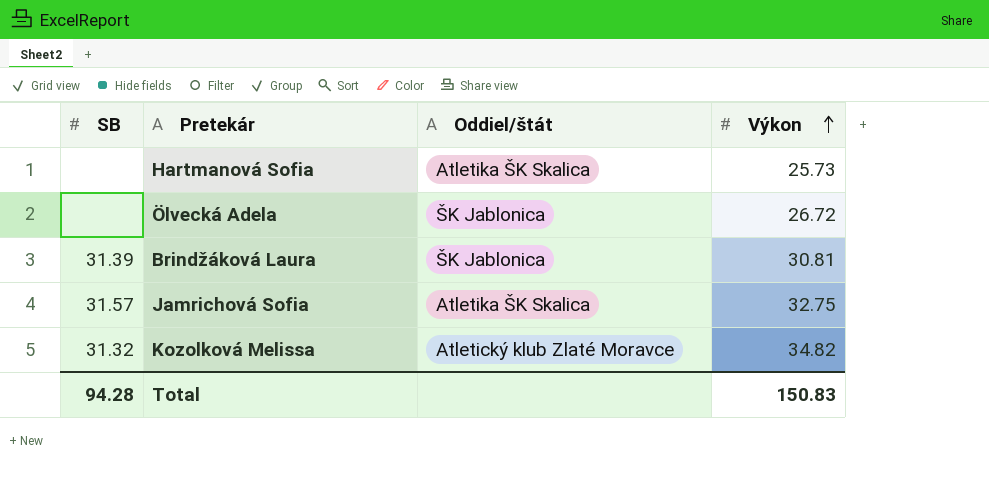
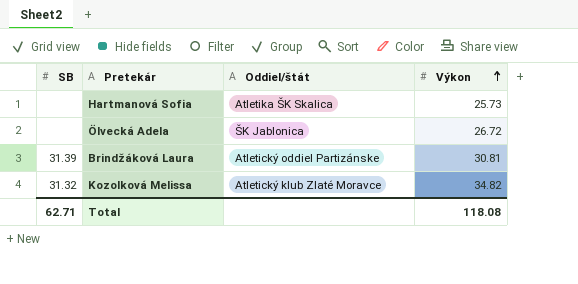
row Jamrichová Sofia: 31.57 | Atletika ŠK Skalica | 32.75 -> none
Brindžáková Laura | Oddiel/štát: ŠK Jablonica -> Atletický oddiel Partizánske
Total | SB: 94.28 -> 62.71
Total | Výkon: 150.83 -> 118.08

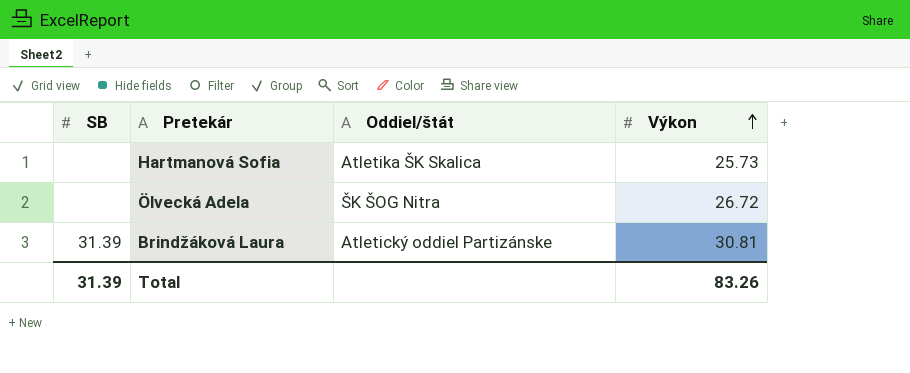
row Kozolková Melissa: 31.32 | Atletický klub Zlaté Moravce | 34.82 -> none
Ölvecká Adela | Oddiel/štát: ŠK Jablonica -> ŠK ŠOG Nitra
Total | SB: 62.71 -> 31.39
Total | Výkon: 118.08 -> 83.26

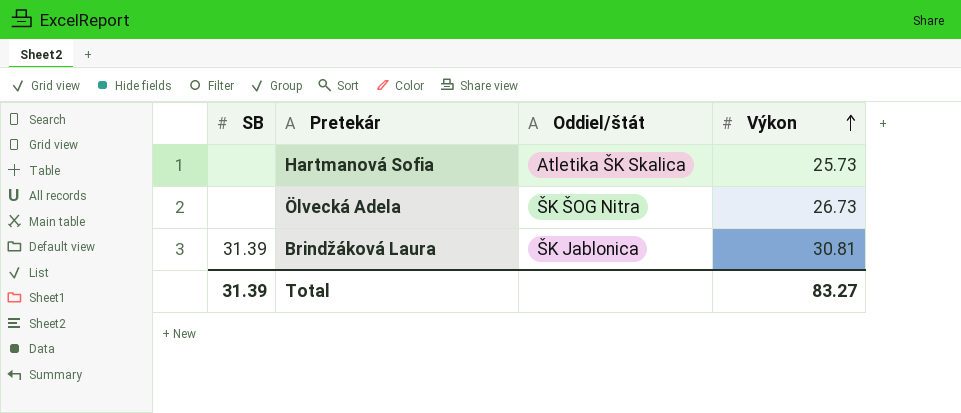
Ölvecká Adela | Výkon: 26.72 -> 26.73
Brindžáková Laura | Oddiel/štát: Atletický oddiel Partizánske -> ŠK Jablonica
Total | Výkon: 83.26 -> 83.27

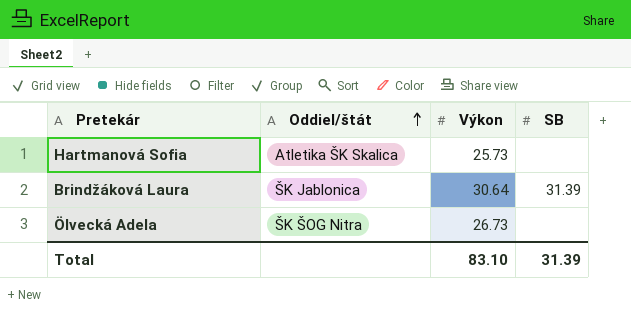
row order: Výkon ascending -> Oddiel/štát ascending
column SB | position: 1 -> 4
Brindžáková Laura | Výkon: 30.81 -> 30.64
Total | Výkon: 83.27 -> 83.10

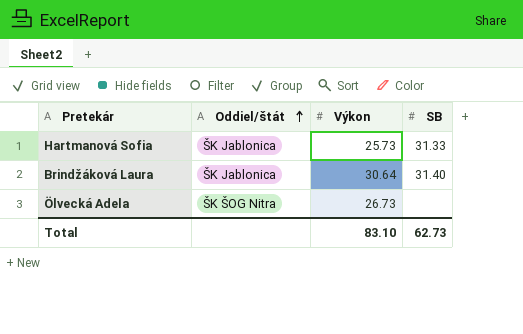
Hartmanová Sofia | Oddiel/štát: Atletika ŠK Skalica -> ŠK Jablonica
Hartmanová Sofia | SB: none -> 31.33
Brindžáková Laura | SB: 31.39 -> 31.40
Total | SB: 31.39 -> 62.73

